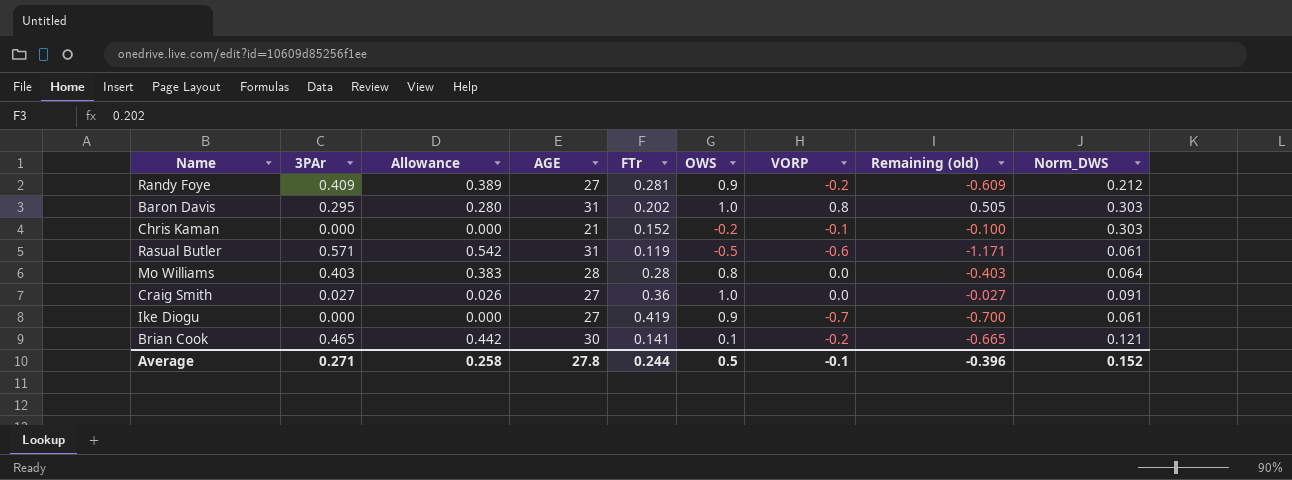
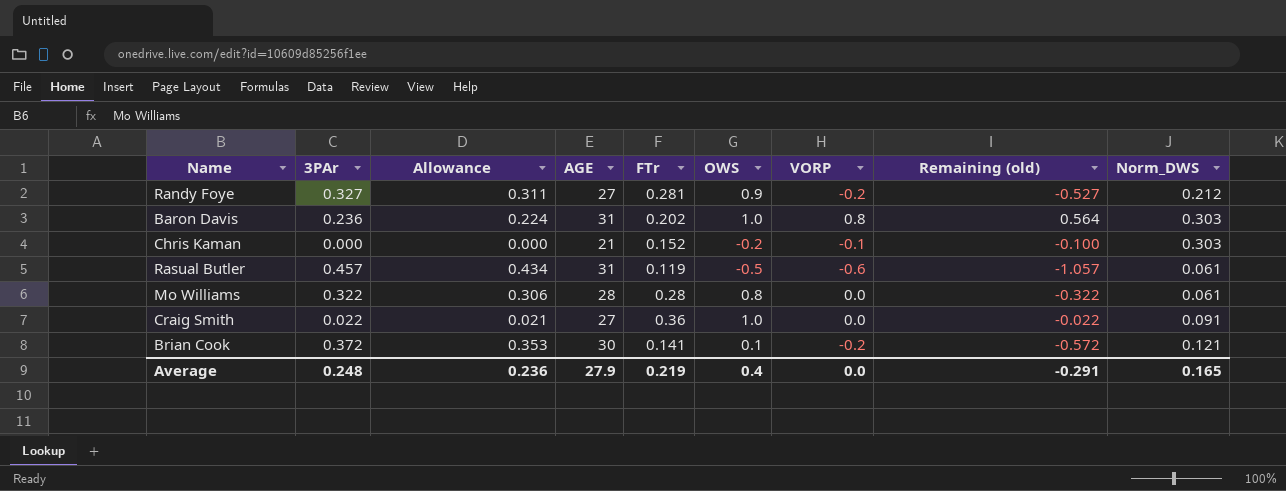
row Ike Diogu: 0.000 | 0.000 | 27 | 0.419 | 0.9 | -0.7 | -0.700 | 0.061 -> none
Randy Foye | 3PAr: 0.409 -> 0.327
Randy Foye | Allowance: 0.389 -> 0.311
Randy Foye | Remaining (old): -0.609 -> -0.527
Baron Davis | 3PAr: 0.295 -> 0.236
Baron Davis | Allowance: 0.280 -> 0.224
Baron Davis | Remaining (old): 0.505 -> 0.564
Rasual Butler | 3PAr: 0.571 -> 0.457
Rasual Butler | Allowance: 0.542 -> 0.434
Rasual Butler | Remaining (old): -1.171 -> -1.057
Mo Williams | 3PAr: 0.403 -> 0.322
Mo Williams | Allowance: 0.383 -> 0.306
Mo Williams | Remaining (old): -0.403 -> -0.322
Mo Williams | Norm_DWS: 0.064 -> 0.061
Craig Smith | 3PAr: 0.027 -> 0.022
Craig Smith | Allowance: 0.026 -> 0.021
Craig Smith | Remaining (old): -0.027 -> -0.022
Brian Cook | 3PAr: 0.465 -> 0.372
Brian Cook | Allowance: 0.442 -> 0.353
Brian Cook | Remaining (old): -0.665 -> -0.572
Average | 3PAr: 0.271 -> 0.248
Average | Allowance: 0.258 -> 0.236
Average | AGE: 27.8 -> 27.9
Average | FTr: 0.244 -> 0.219
Average | OWS: 0.5 -> 0.4
Average | VORP: -0.1 -> 0.0
Average | Remaining (old): -0.396 -> -0.291
Average | Norm_DWS: 0.152 -> 0.165

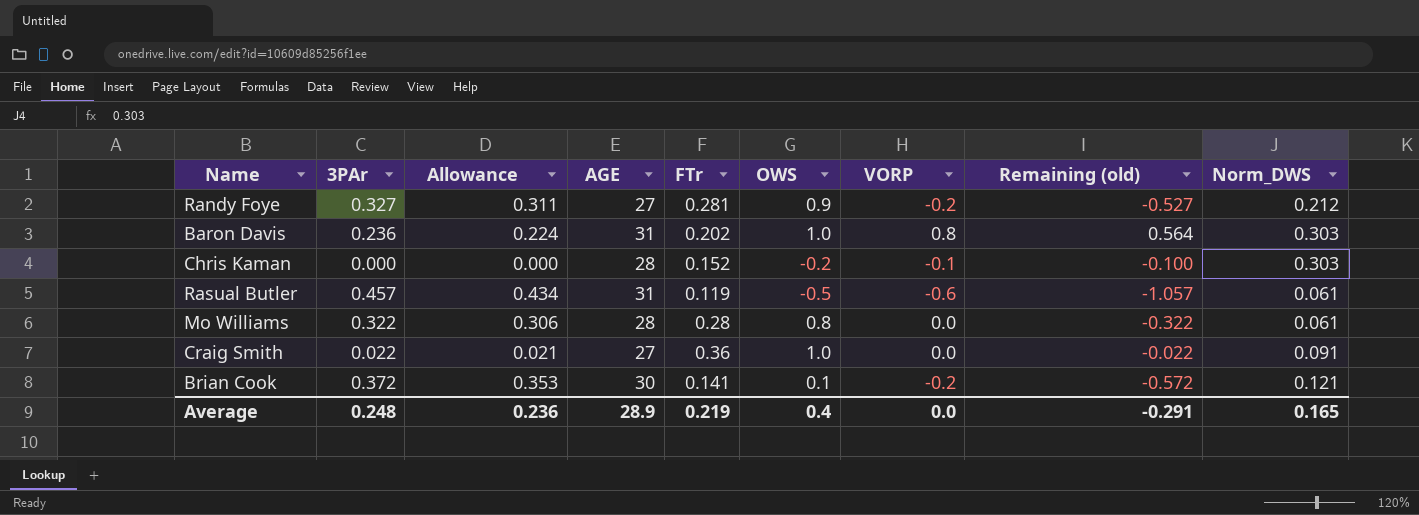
Chris Kaman | AGE: 21 -> 28
Average | AGE: 27.9 -> 28.9

